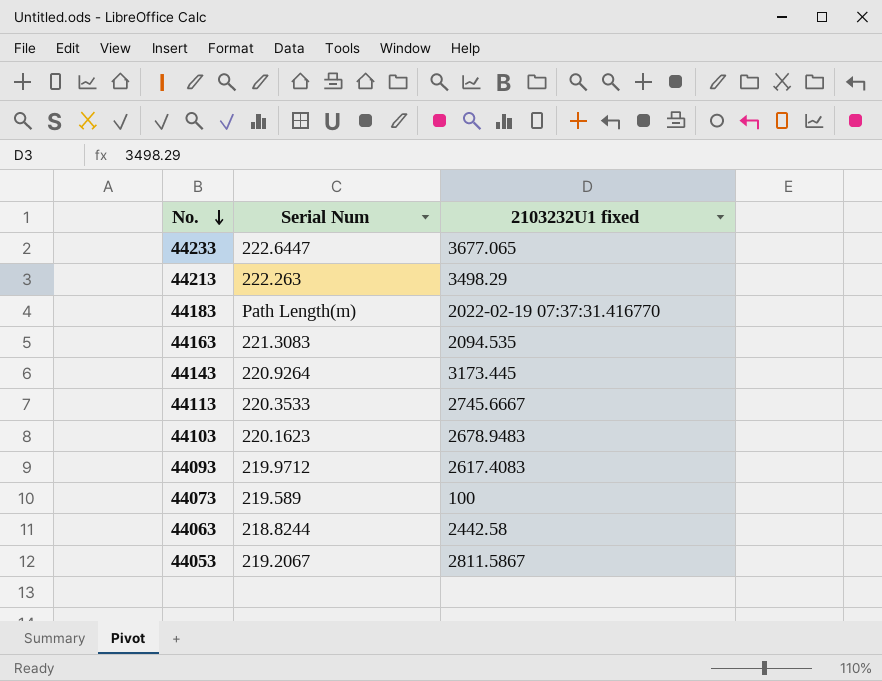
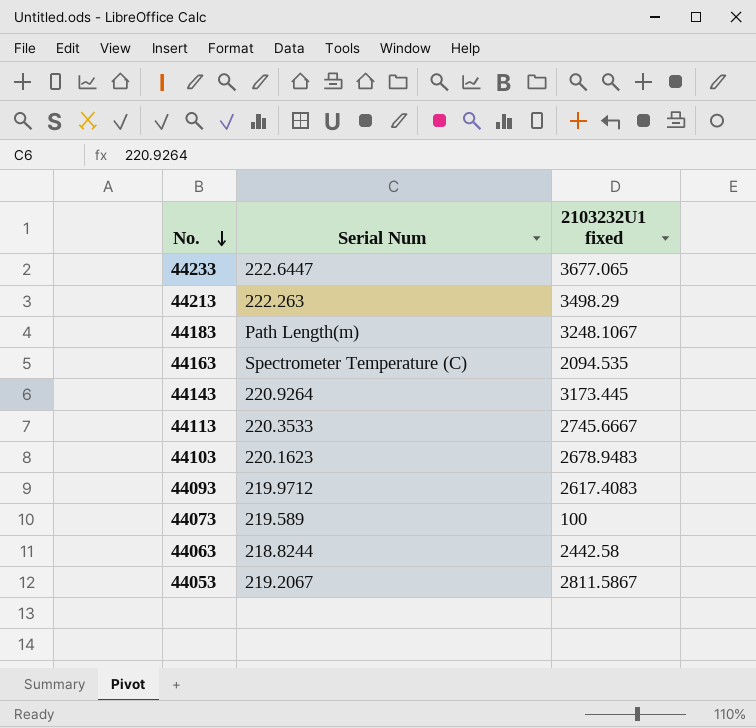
44183 | 2103232U1 fixed: 2022-02-19 07:37:31.416770 -> 3248.1067
44163 | Serial Num: 221.3083 -> Spectrometer Temperature (C)

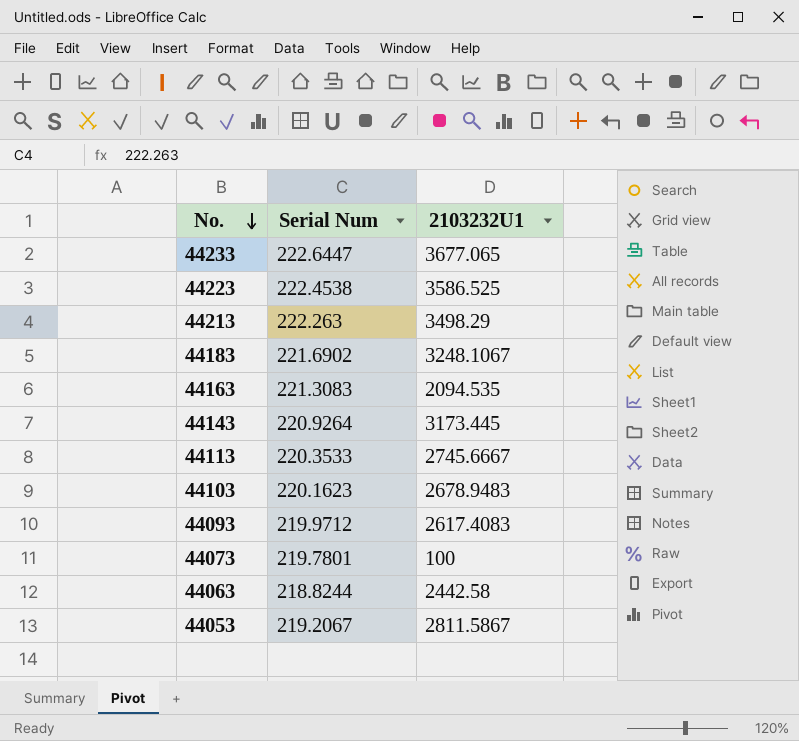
column name: 2103232U1 fixed -> 2103232U1
row 44223: none -> 222.4538 | 3586.525
44183 | Serial Num: Path Length(m) -> 221.6902
44163 | Serial Num: Spectrometer Temperature (C) -> 221.3083
44073 | Serial Num: 219.589 -> 219.7801

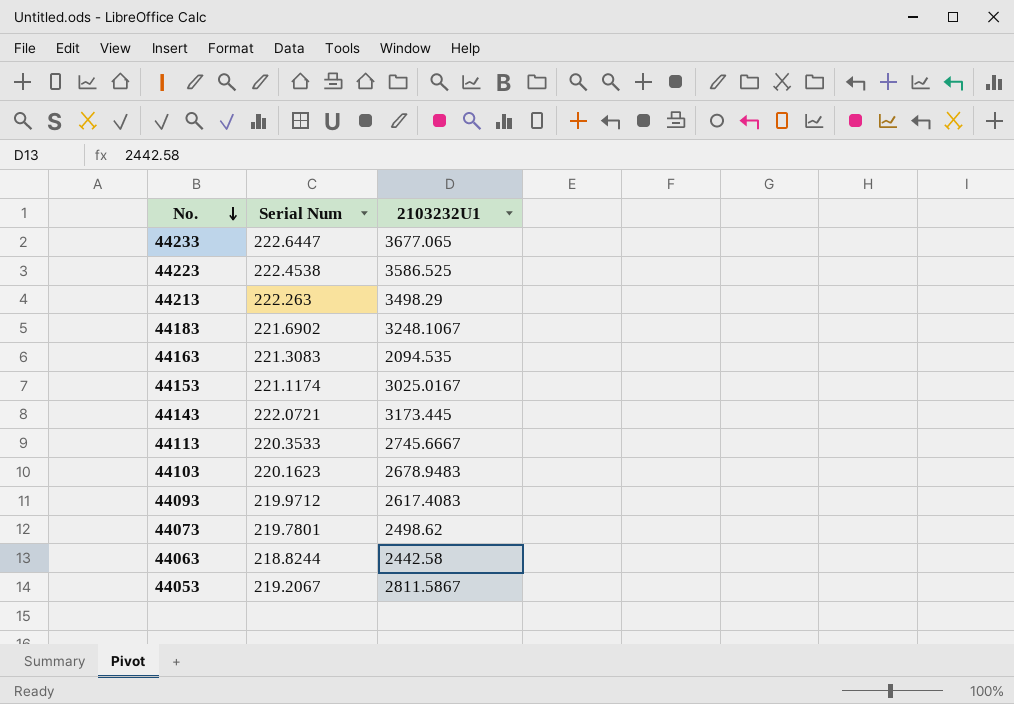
row 44153: none -> 221.1174 | 3025.0167
44143 | Serial Num: 220.9264 -> 222.0721
44073 | 2103232U1: 100 -> 2498.62

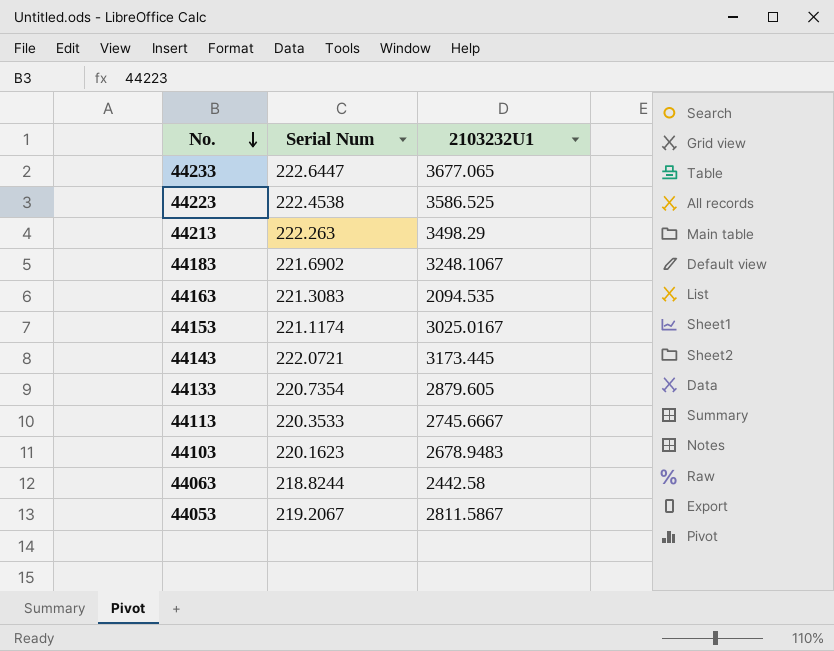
row 44093: 219.9712 | 2617.4083 -> none
row 44073: 219.7801 | 2498.62 -> none
row 44133: none -> 220.7354 | 2879.605

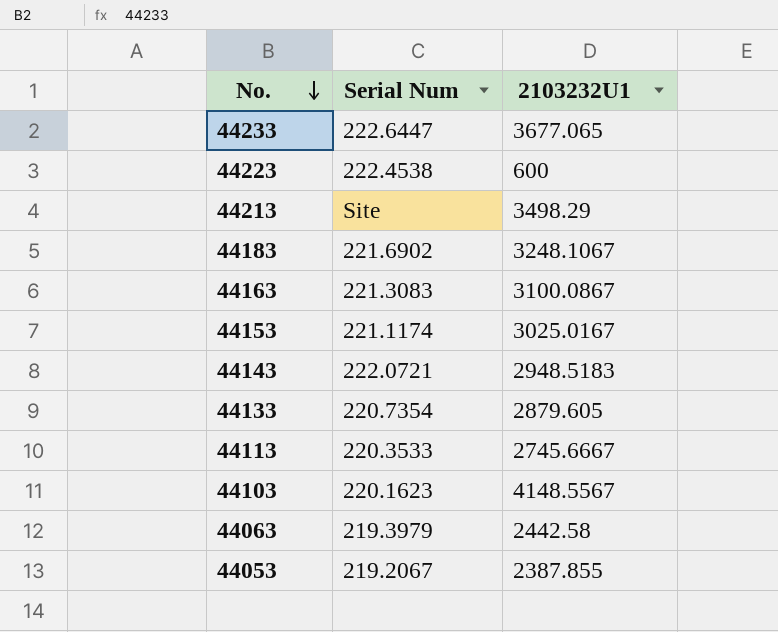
44223 | 2103232U1: 3586.525 -> 600
44213 | Serial Num: 222.263 -> Site
44163 | 2103232U1: 2094.535 -> 3100.0867
44143 | 2103232U1: 3173.445 -> 2948.5183
44103 | 2103232U1: 2678.9483 -> 4148.5567
44063 | Serial Num: 218.8244 -> 219.3979
44053 | 2103232U1: 2811.5867 -> 2387.855

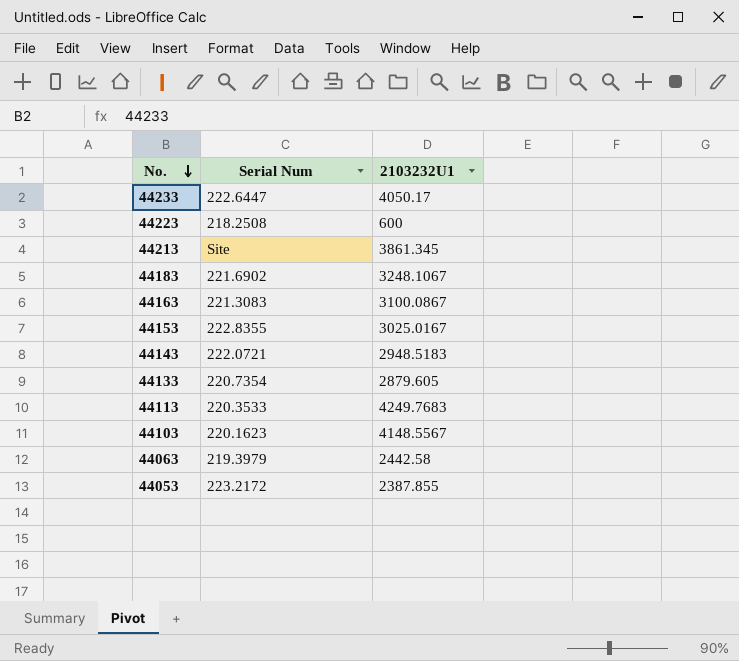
44233 | 2103232U1: 3677.065 -> 4050.17
44223 | Serial Num: 222.4538 -> 218.2508
44213 | 2103232U1: 3498.29 -> 3861.345
44153 | Serial Num: 221.1174 -> 222.8355
44113 | 2103232U1: 2745.6667 -> 4249.7683
44053 | Serial Num: 219.2067 -> 223.2172

